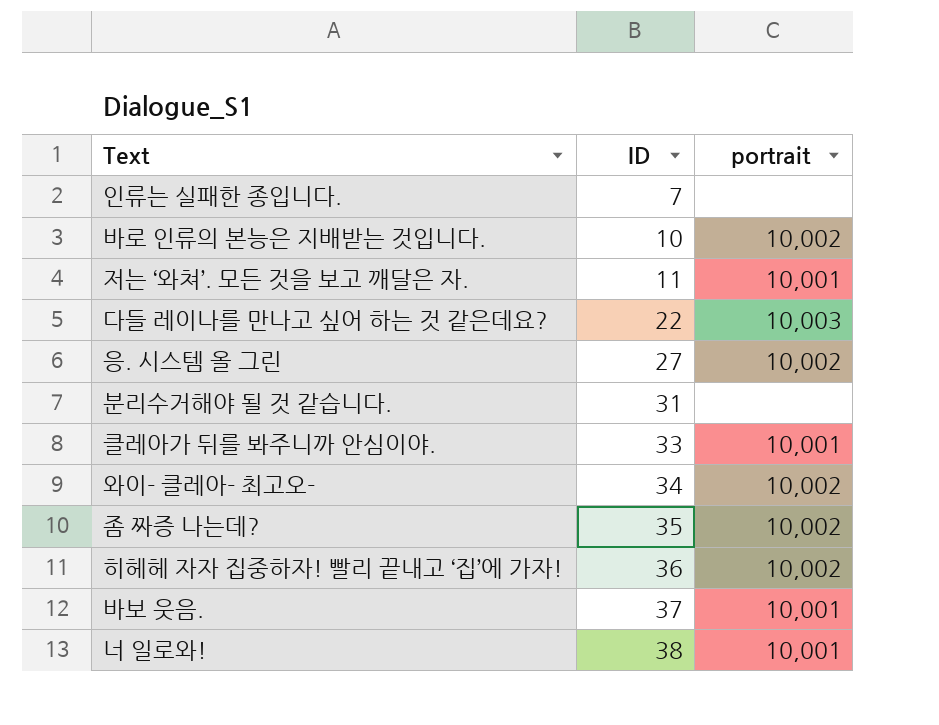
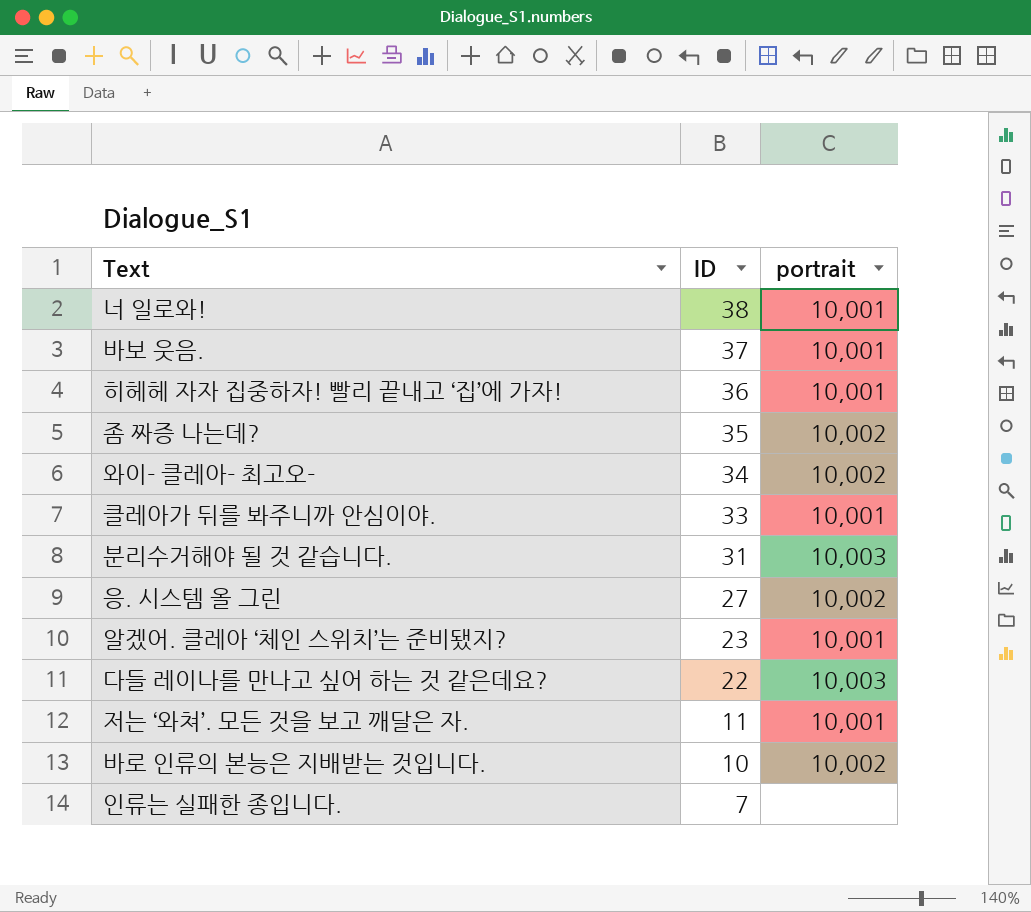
row order: ID ascending -> ID descending
히헤헤 자자 집중하자! 빨리 끝내고 ‘집’에 가자! | portrait: 10,002 -> 10,001
분리수거해야 될 것 같습니다. | portrait: none -> 10,003
row 알겠어. 클레아 ‘체인 스위치’는 준비됐지?: none -> 23 | 10,001

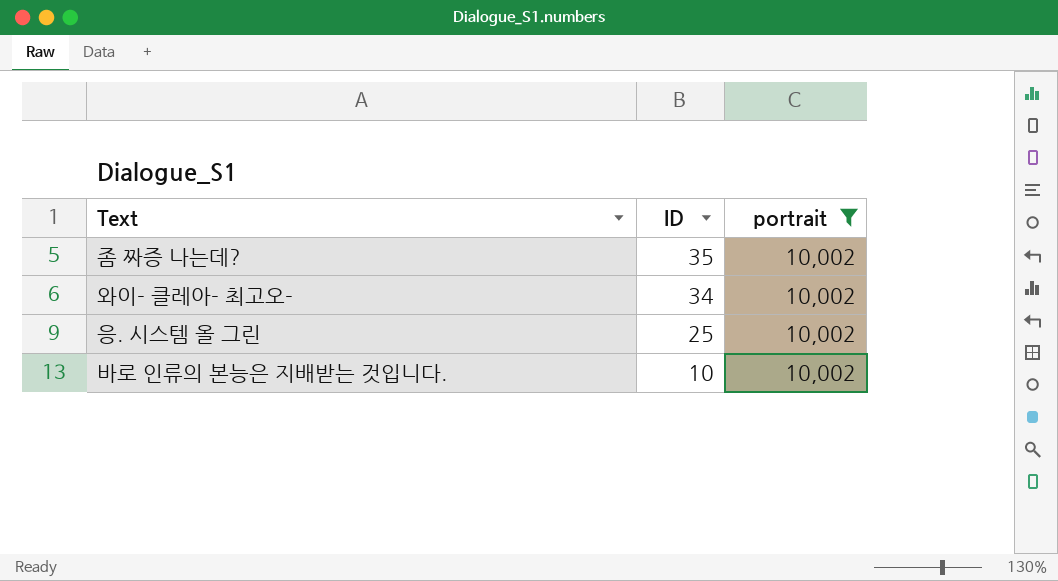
filter: none -> portrait = 10,002
응. 시스템 올 그린 | ID: 27 -> 25

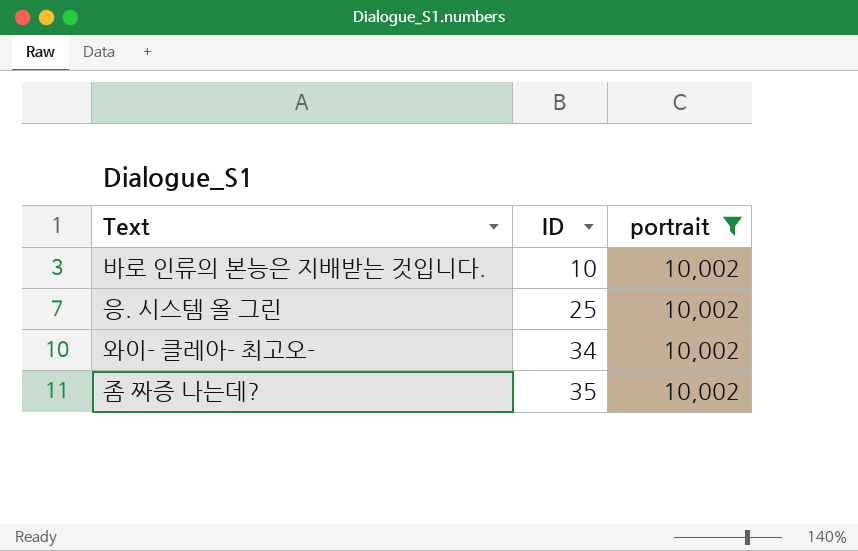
row order: ID descending -> ID ascending

